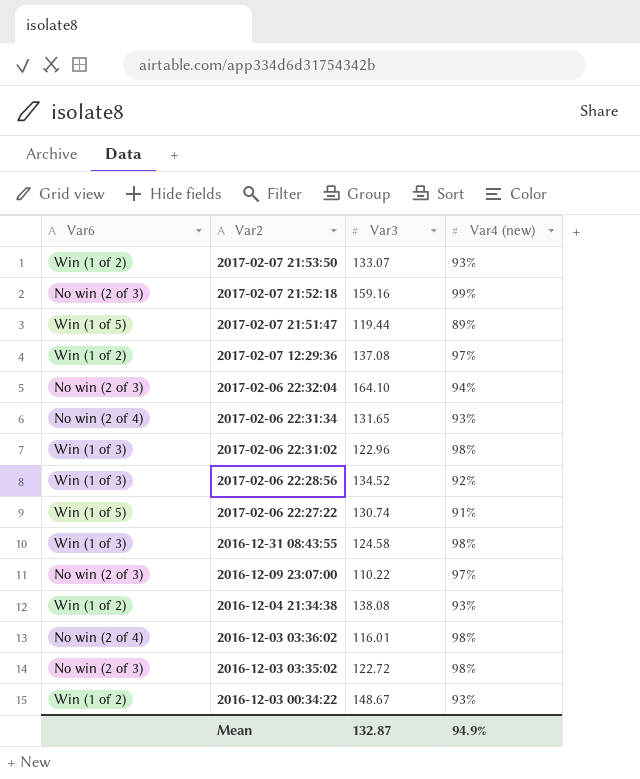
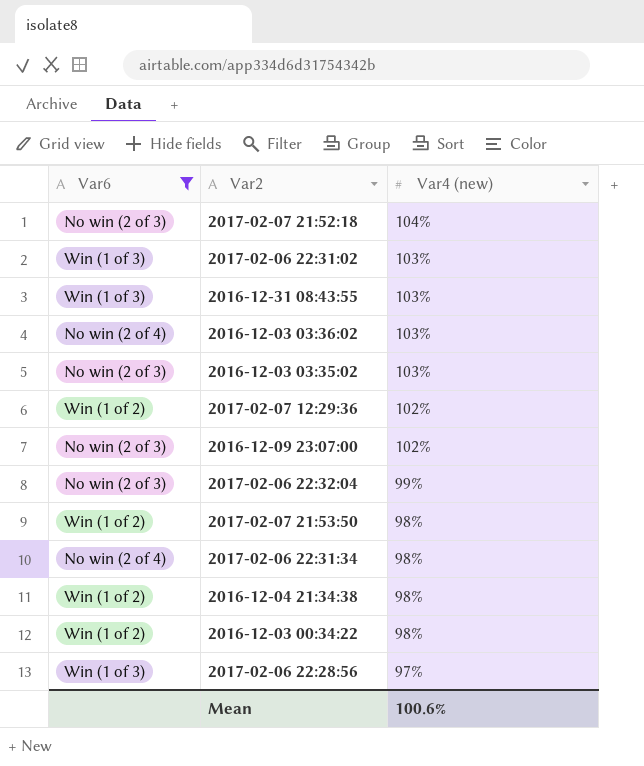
filter: none -> Var6 != Win (1 of 5)
row order: Var2 descending -> Var4 (new) descending
column Var3 | position: 3 -> none
2017-02-07 21:52:18 | Var4 (new): 99% -> 104%
2017-02-06 22:31:02 | Var4 (new): 98% -> 103%
2016-12-31 08:43:55 | Var4 (new): 98% -> 103%
2016-12-03 03:36:02 | Var4 (new): 98% -> 103%
2016-12-03 03:35:02 | Var4 (new): 98% -> 103%
2017-02-07 12:29:36 | Var4 (new): 97% -> 102%
2016-12-09 23:07:00 | Var4 (new): 97% -> 102%
2017-02-06 22:32:04 | Var4 (new): 94% -> 99%
2017-02-07 21:53:50 | Var4 (new): 93% -> 98%
2017-02-06 22:31:34 | Var4 (new): 93% -> 98%
2016-12-04 21:34:38 | Var4 (new): 93% -> 98%
2016-12-03 00:34:22 | Var4 (new): 93% -> 98%
2017-02-06 22:28:56 | Var4 (new): 92% -> 97%
Mean | Var4 (new): 94.9% -> 100.6%

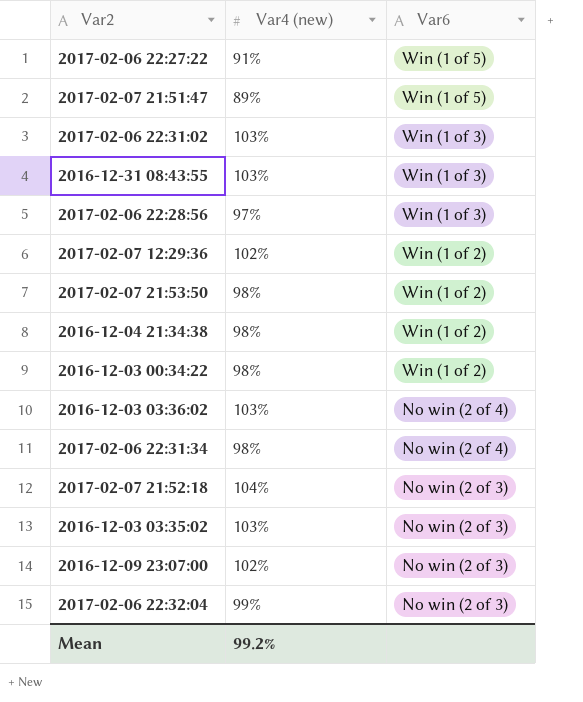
filter: Var6 != Win (1 of 5) -> none
row order: Var4 (new) descending -> Var6 descending
column Var6 | position: 1 -> 3
Mean | Var4 (new): 100.6% -> 99.2%

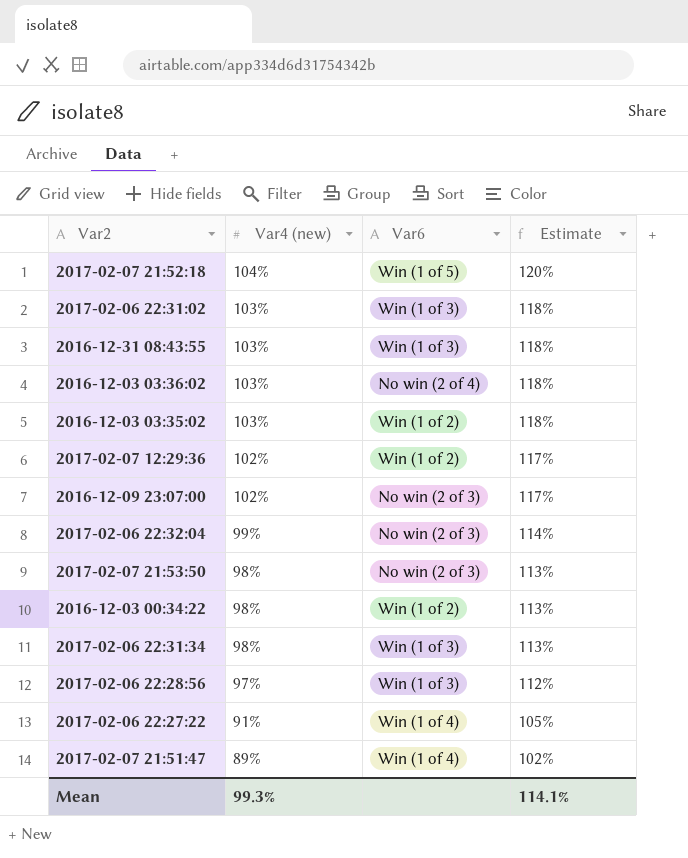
row order: Var6 descending -> Var4 (new) descending
column Estimate | formula: none -> [Var4 (new)] * 1.15
row 2016-12-04 21:34:38: 98% | Win (1 of 2) -> none
2017-02-07 21:52:18 | Var6: No win (2 of 3) -> Win (1 of 5)
2016-12-03 03:35:02 | Var6: No win (2 of 3) -> Win (1 of 2)
2017-02-07 21:53:50 | Var6: Win (1 of 2) -> No win (2 of 3)
2017-02-06 22:31:34 | Var6: No win (2 of 4) -> Win (1 of 3)
2017-02-06 22:27:22 | Var6: Win (1 of 5) -> Win (1 of 4)
2017-02-07 21:51:47 | Var6: Win (1 of 5) -> Win (1 of 4)
Mean | Var4 (new): 99.2% -> 99.3%

